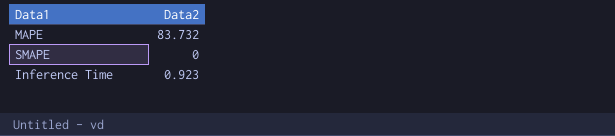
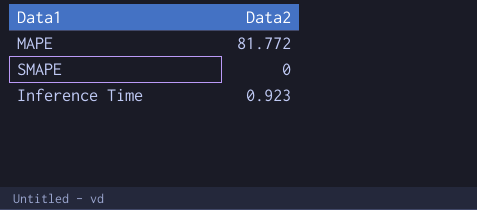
MAPE | Data2: 83.732 -> 81.772

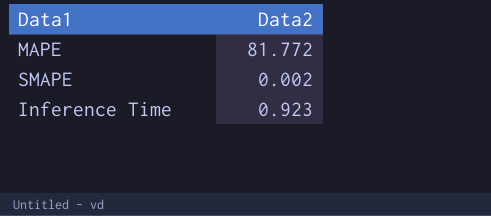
SMAPE | Data2: 0 -> 0.002

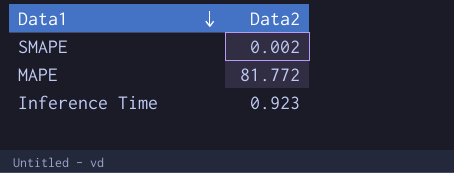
row order: none -> Data1 descending

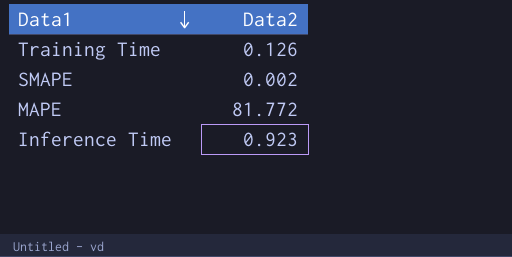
row Training Time: none -> 0.126

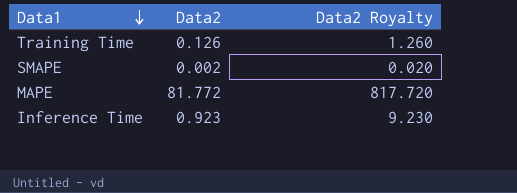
column Data2 Royalty | formula: none -> [Data2] * 10

